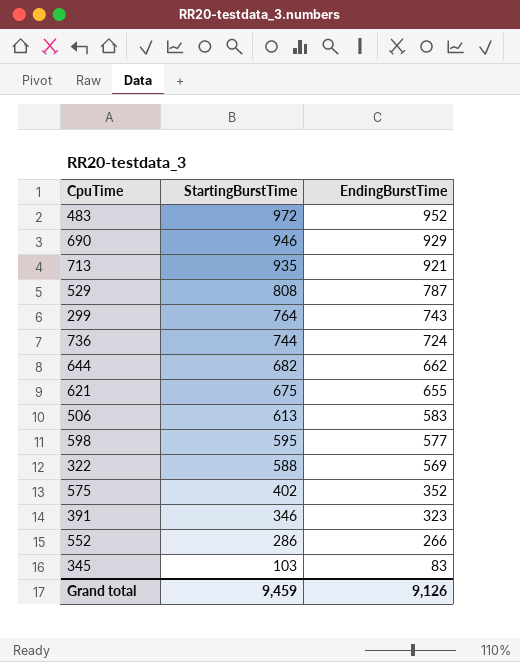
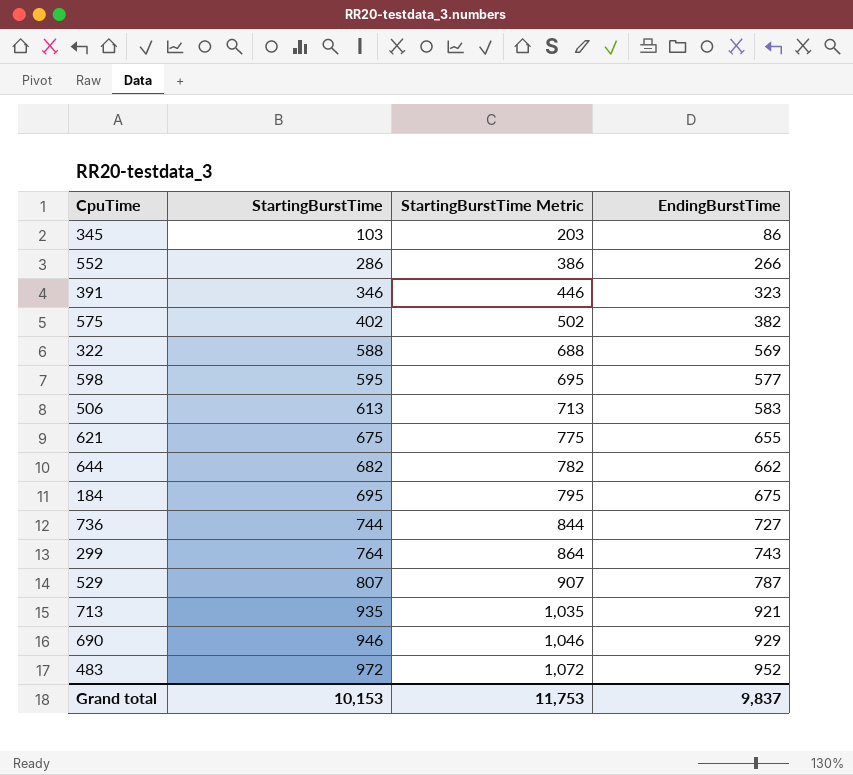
row order: StartingBurstTime descending -> StartingBurstTime ascending
column StartingBurstTime Metric | formula: none -> [StartingBurstTime] + 100
345 | EndingBurstTime: 83 -> 86
575 | EndingBurstTime: 352 -> 382
row 184: none -> 695 | 795 | 675
736 | EndingBurstTime: 724 -> 727
529 | StartingBurstTime: 808 -> 807
Grand total | StartingBurstTime: 9,459 -> 10,153
Grand total | EndingBurstTime: 9,126 -> 9,837

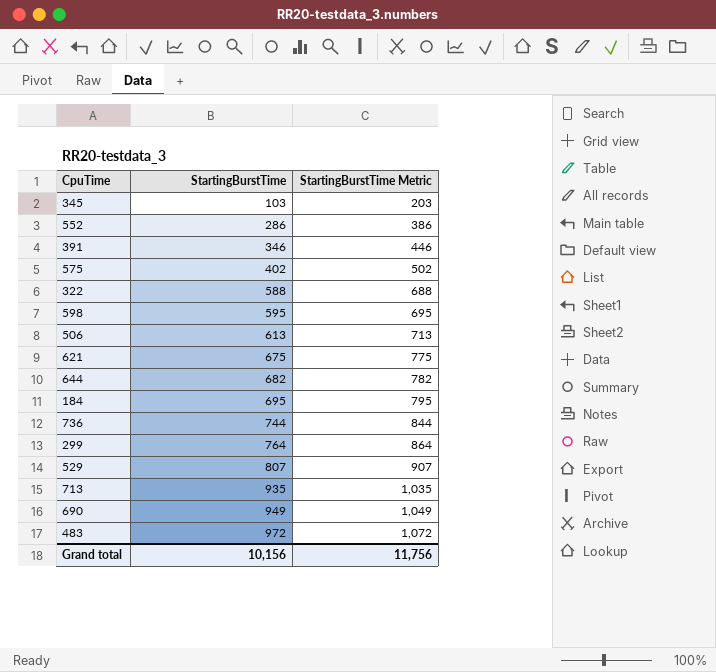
column EndingBurstTime | position: 4 -> none
690 | StartingBurstTime: 946 -> 949
690 | StartingBurstTime Metric: 1,046 -> 1,049
Grand total | StartingBurstTime: 10,153 -> 10,156
Grand total | StartingBurstTime Metric: 11,753 -> 11,756

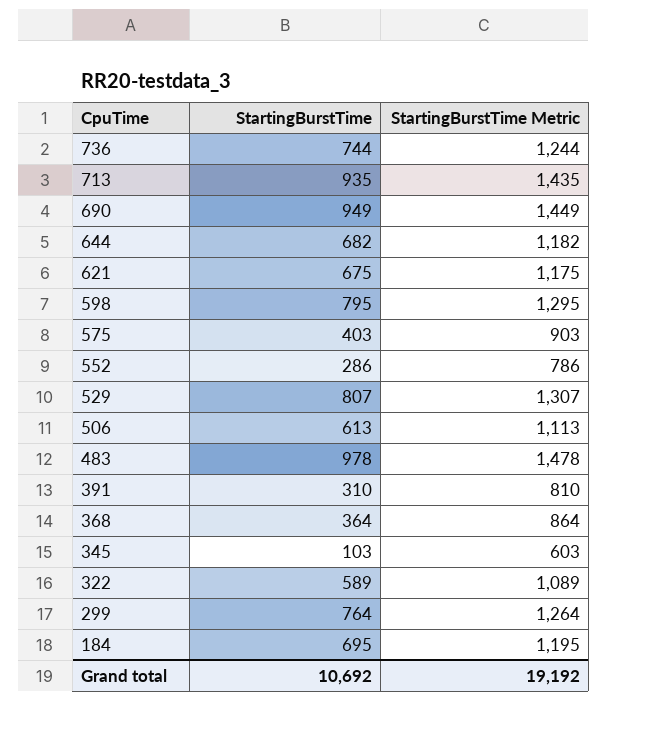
row order: StartingBurstTime ascending -> CpuTime descending
column StartingBurstTime Metric | formula: [StartingBurstTime] + 100 -> [StartingBurstTime] + 500
598 | StartingBurstTime: 595 -> 795
575 | StartingBurstTime: 402 -> 403
483 | StartingBurstTime: 972 -> 978
391 | StartingBurstTime: 346 -> 310
row 368: none -> 364 | 864
322 | StartingBurstTime: 588 -> 589
Grand total | StartingBurstTime: 10,156 -> 10,692
Grand total | StartingBurstTime Metric: 11,756 -> 19,192

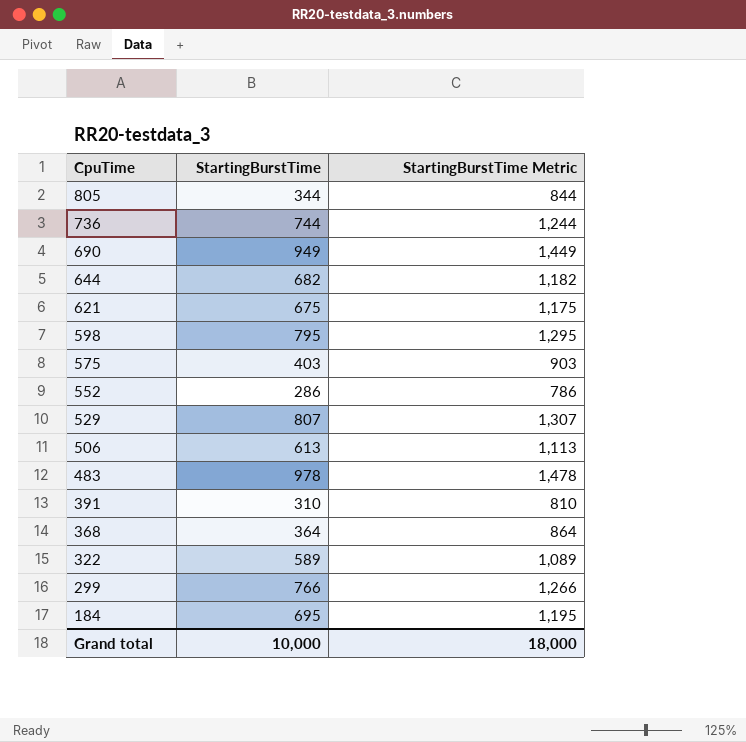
row 713: 935 | 1,435 -> none
row 345: 103 | 603 -> none
row 805: none -> 344 | 844
299 | StartingBurstTime: 764 -> 766
299 | StartingBurstTime Metric: 1,264 -> 1,266
Grand total | StartingBurstTime: 10,692 -> 10,000
Grand total | StartingBurstTime Metric: 19,192 -> 18,000

